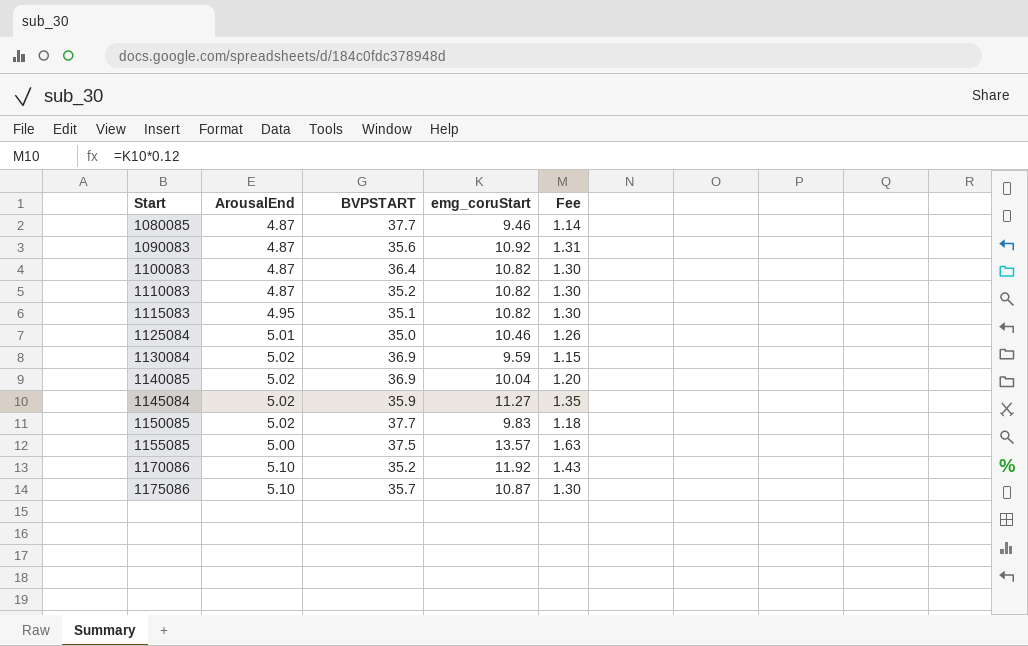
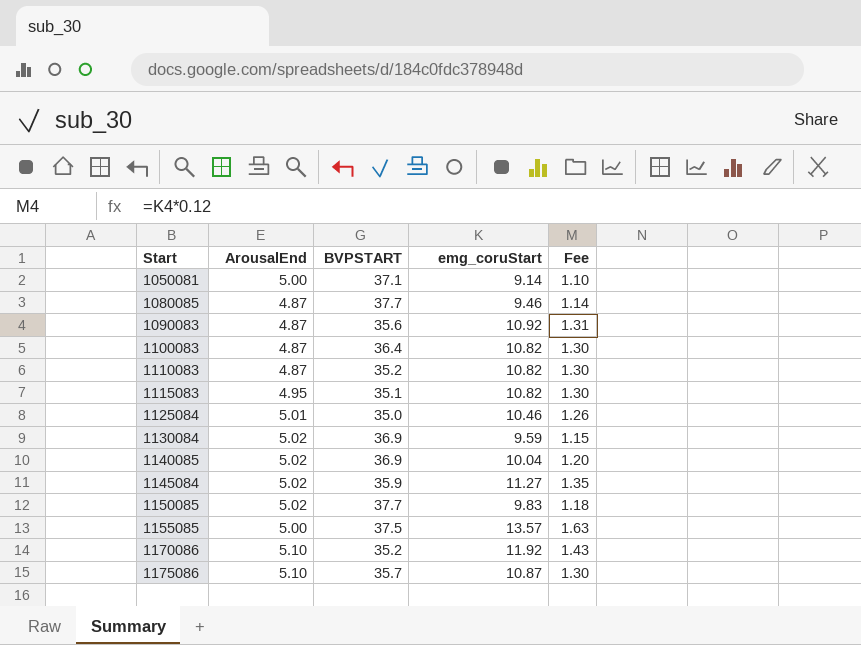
row 1050081: none -> 5.00 | 37.1 | 9.14 | 1.10

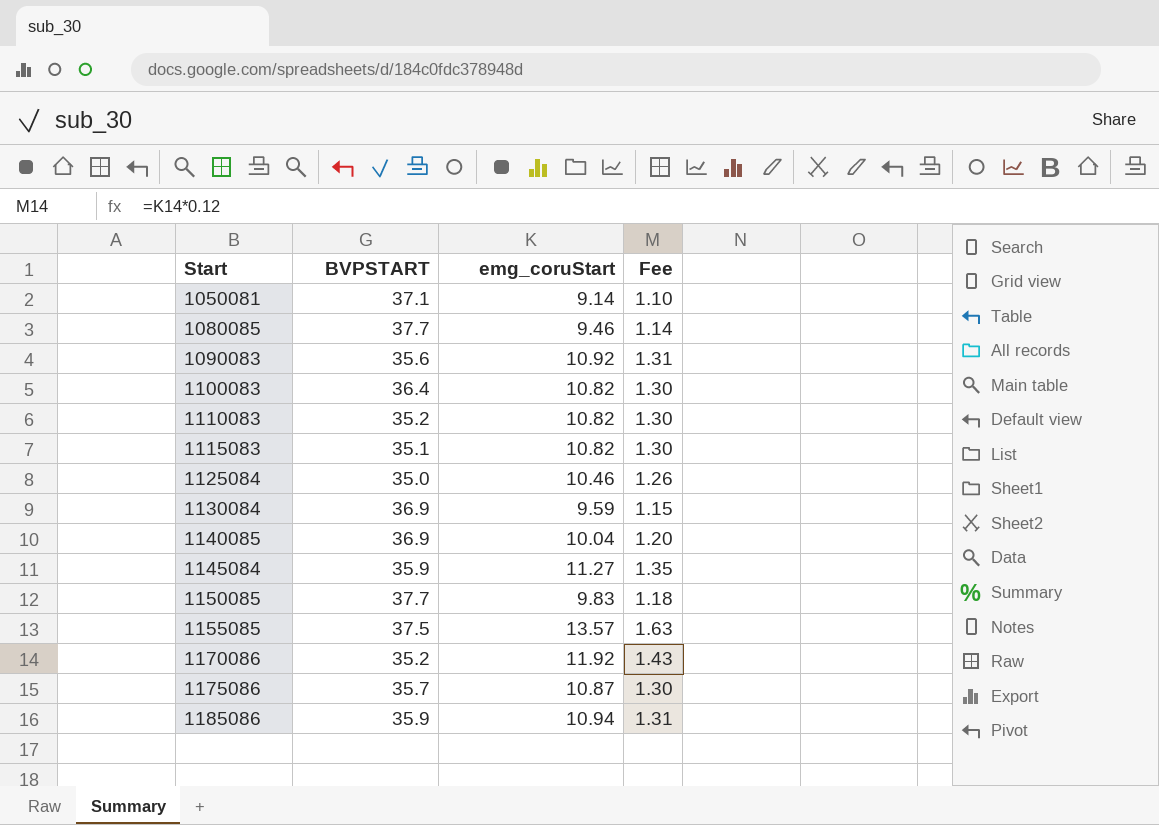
column ArousalEnd | position: 2 -> none
row 1185086: none -> 35.9 | 10.94 | 1.31

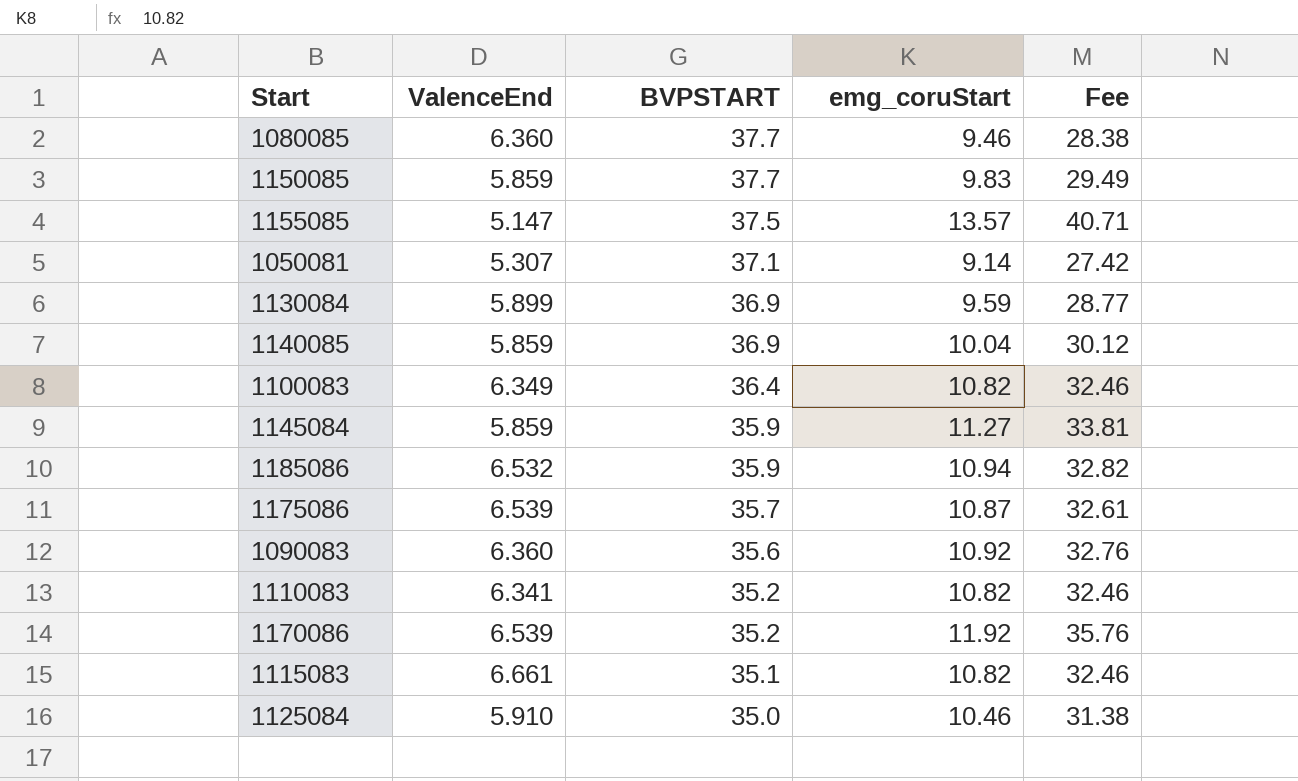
row order: Start ascending -> BVPSTART descending
column ValenceEnd | position: none -> 2
column Fee | formula: [emg_coruStart] * 0.12 -> [emg_coruStart] * 3

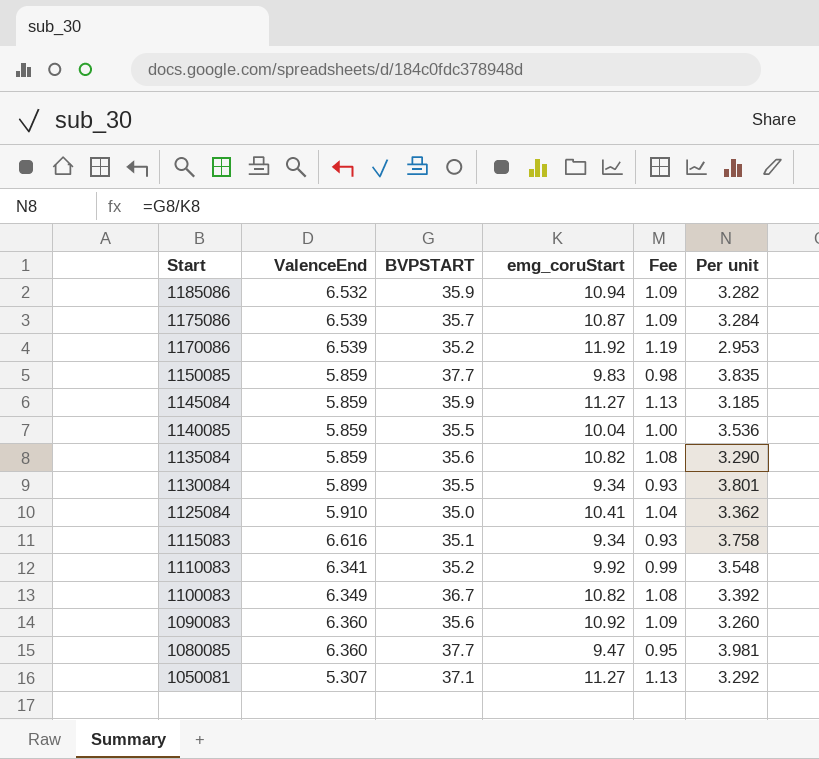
row order: BVPSTART descending -> Start descending
column Fee | formula: [emg_coruStart] * 3 -> [emg_coruStart] * 0.1
column Per unit | formula: none -> [BVPSTART] / [emg_coruStart]
row 1155085: 5.147 | 37.5 | 13.57 | 40.71 -> none
1140085 | BVPSTART: 36.9 -> 35.5
row 1135084: none -> 5.859 | 35.6 | 10.82 | 1.08 | 3.290
1130084 | BVPSTART: 36.9 -> 35.5
1130084 | emg_coruStart: 9.59 -> 9.34
1125084 | emg_coruStart: 10.46 -> 10.41
1115083 | ValenceEnd: 6.661 -> 6.616
1115083 | emg_coruStart: 10.82 -> 9.34
1110083 | emg_coruStart: 10.82 -> 9.92
1100083 | BVPSTART: 36.4 -> 36.7
1080085 | emg_coruStart: 9.46 -> 9.47
1050081 | emg_coruStart: 9.14 -> 11.27

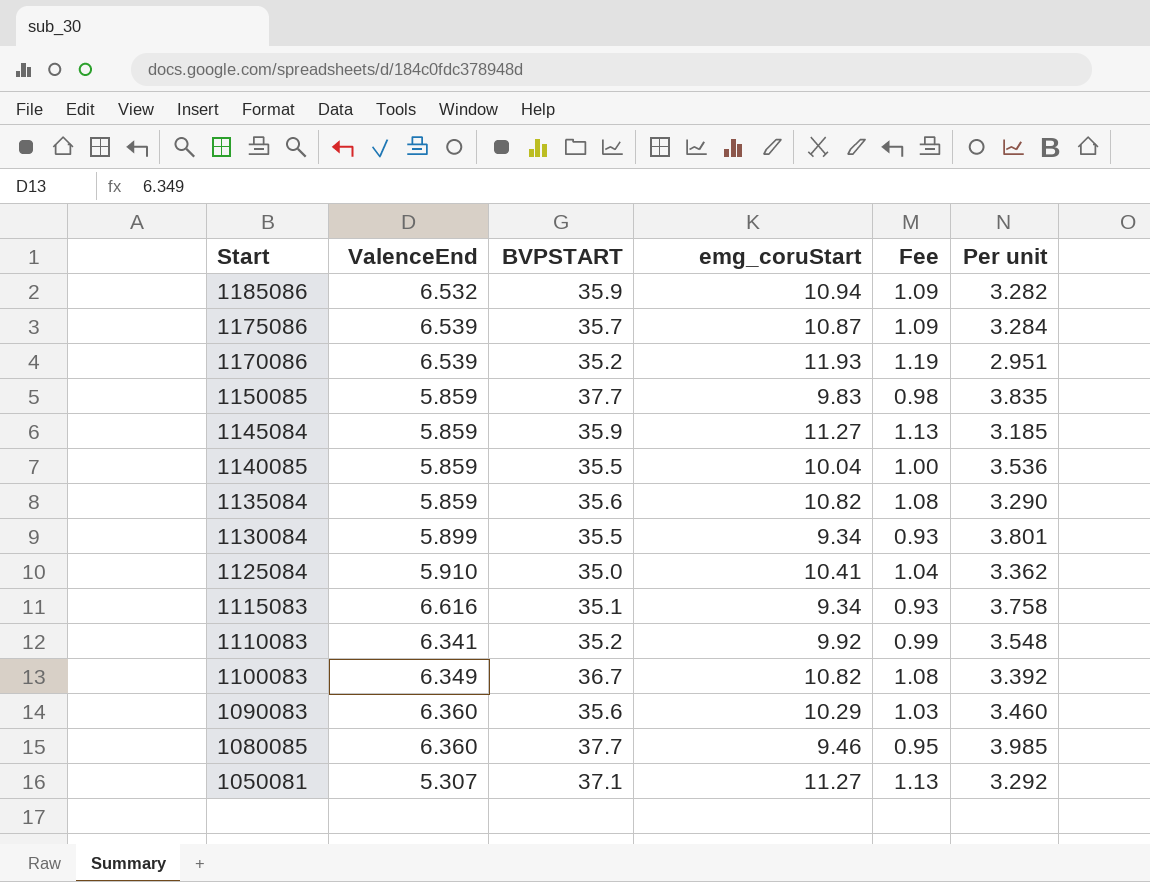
1170086 | emg_coruStart: 11.92 -> 11.93
1170086 | Per unit: 2.953 -> 2.951
1090083 | emg_coruStart: 10.92 -> 10.29
1090083 | Fee: 1.09 -> 1.03
1090083 | Per unit: 3.260 -> 3.460
1080085 | emg_coruStart: 9.47 -> 9.46
1080085 | Per unit: 3.981 -> 3.985

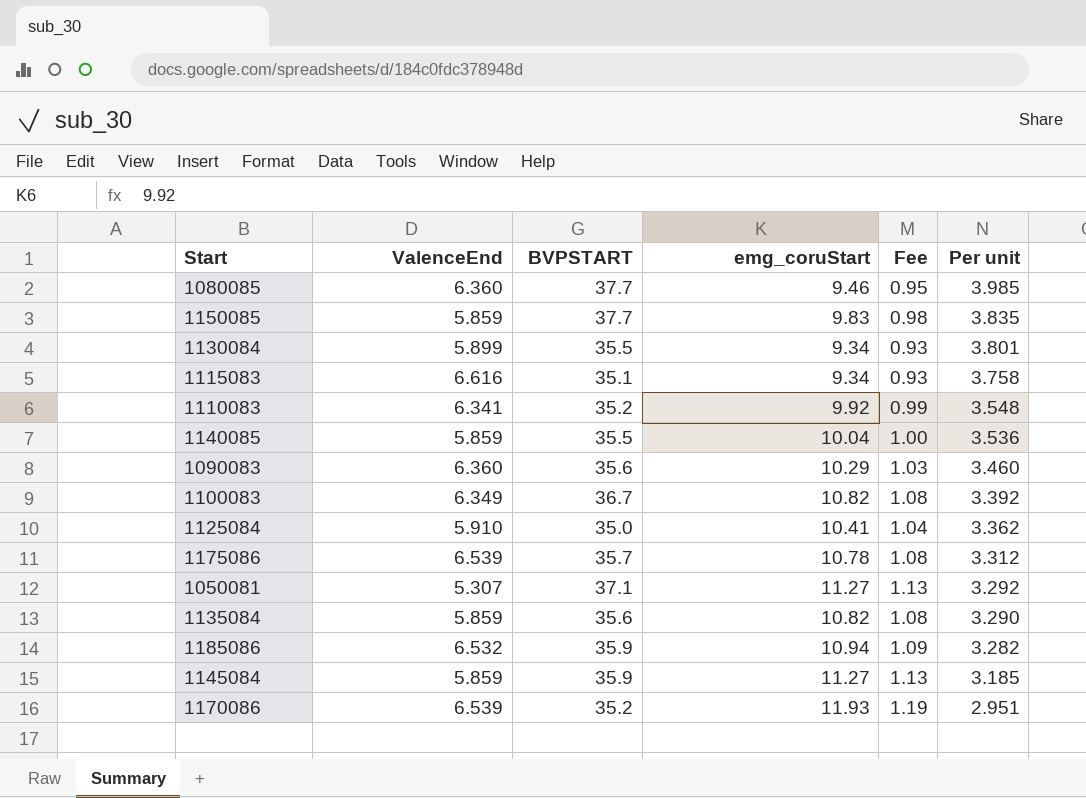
row order: Start descending -> Per unit descending
1175086 | emg_coruStart: 10.87 -> 10.78
1175086 | Fee: 1.09 -> 1.08
1175086 | Per unit: 3.284 -> 3.312

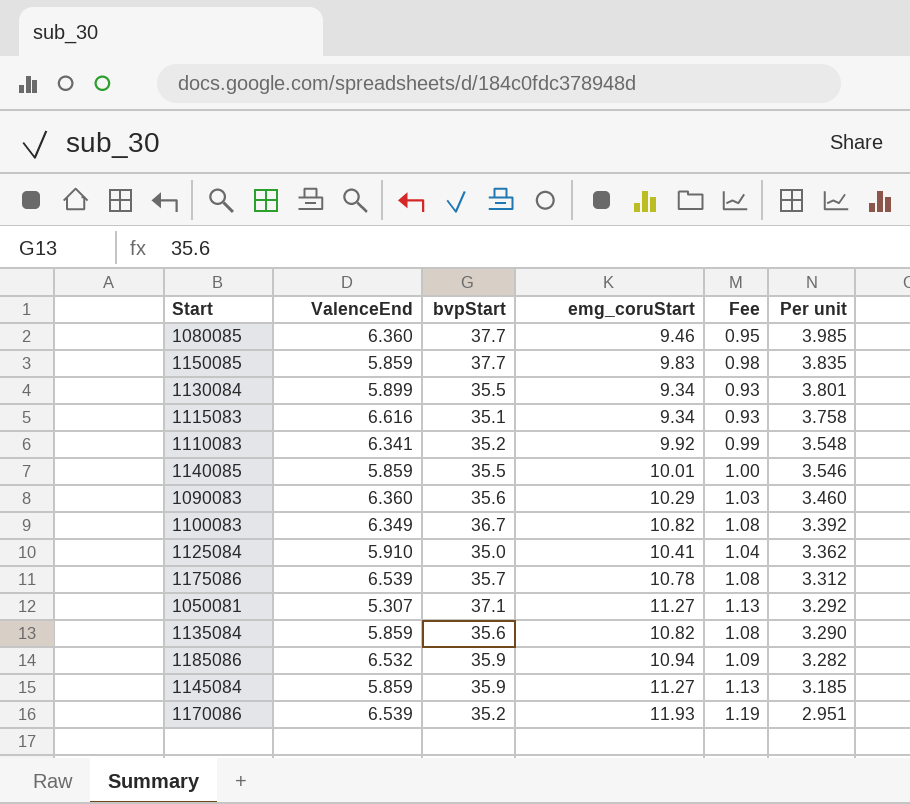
column name: BVPSTART -> bvpStart
1140085 | emg_coruStart: 10.04 -> 10.01
1140085 | Per unit: 3.536 -> 3.546

